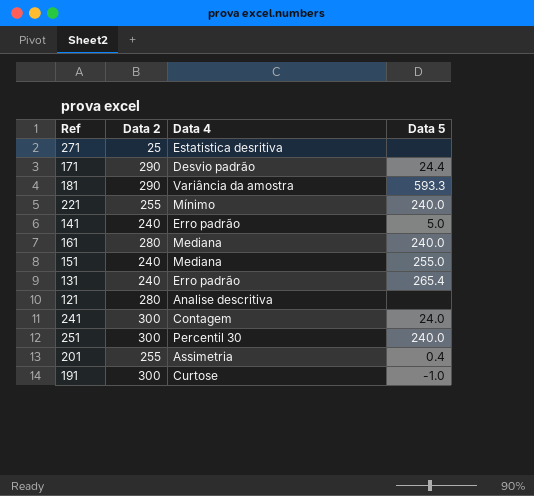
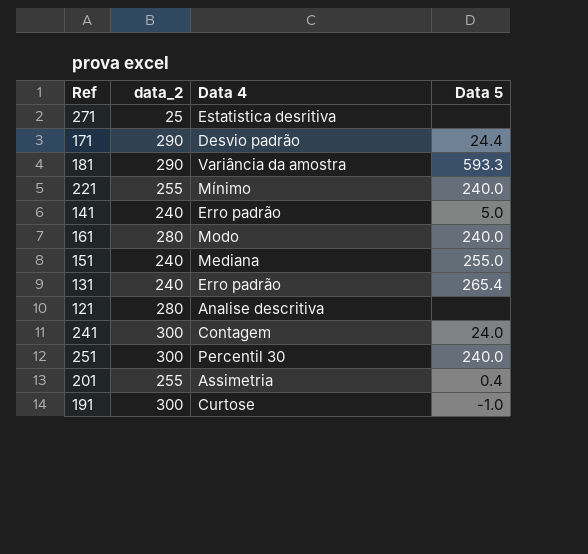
column name: Data 2 -> data_2
161 | Data 4: Mediana -> Modo

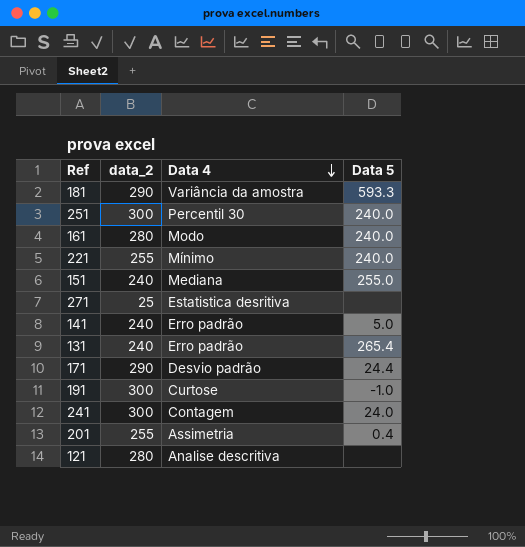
row order: none -> Data 4 descending

